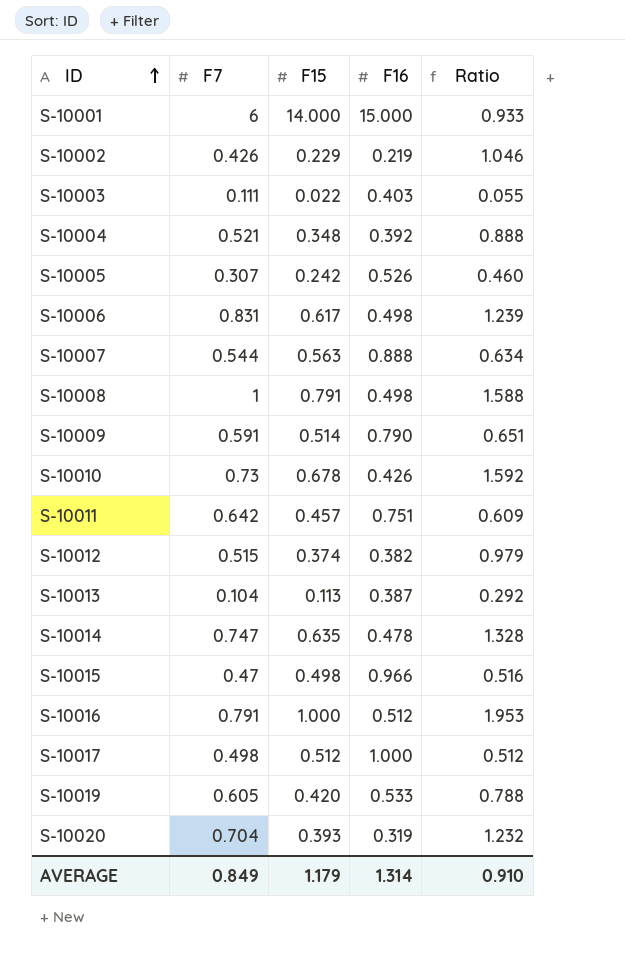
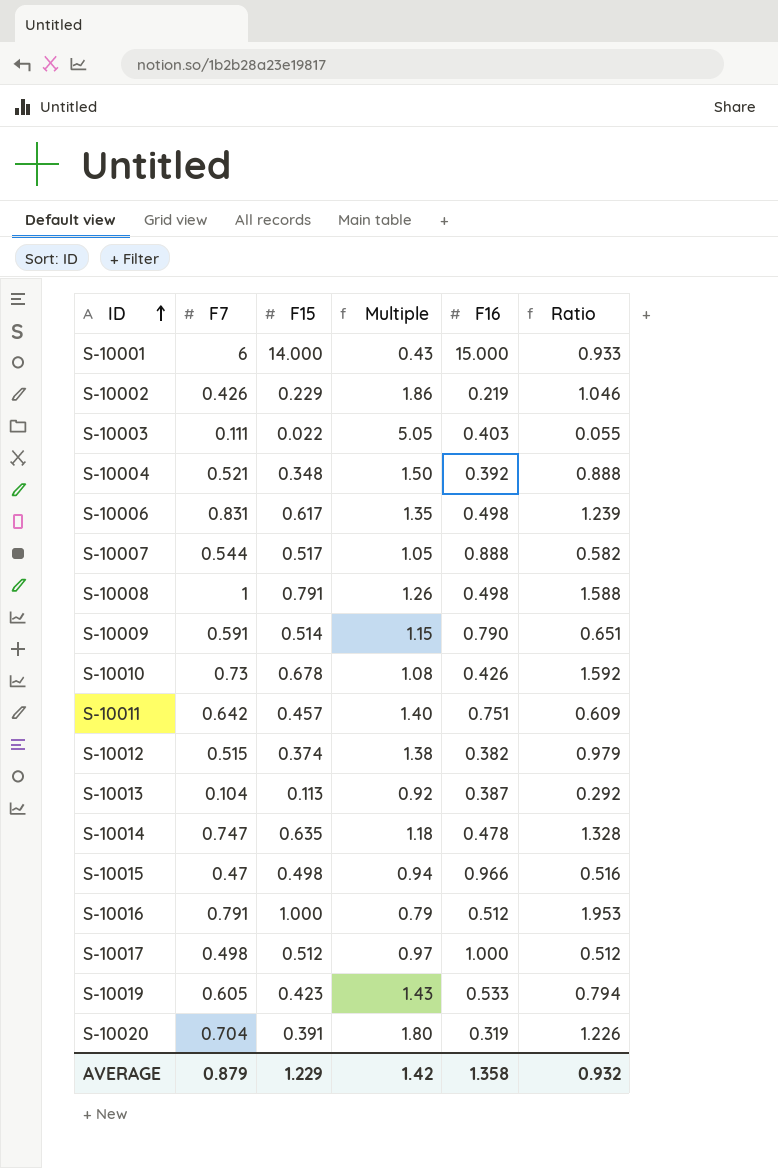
column Multiple | formula: none -> [F7] / [F15]
row S-10005: 0.307 | 0.242 | 0.526 | 0.460 -> none
S-10007 | F15: 0.563 -> 0.517
S-10007 | Ratio: 0.634 -> 0.582
S-10019 | F15: 0.420 -> 0.423
S-10019 | Ratio: 0.788 -> 0.794
S-10020 | F15: 0.393 -> 0.391
S-10020 | Ratio: 1.232 -> 1.226
AVERAGE | F7: 0.849 -> 0.879
AVERAGE | F15: 1.179 -> 1.229
AVERAGE | F16: 1.314 -> 1.358
AVERAGE | Ratio: 0.910 -> 0.932

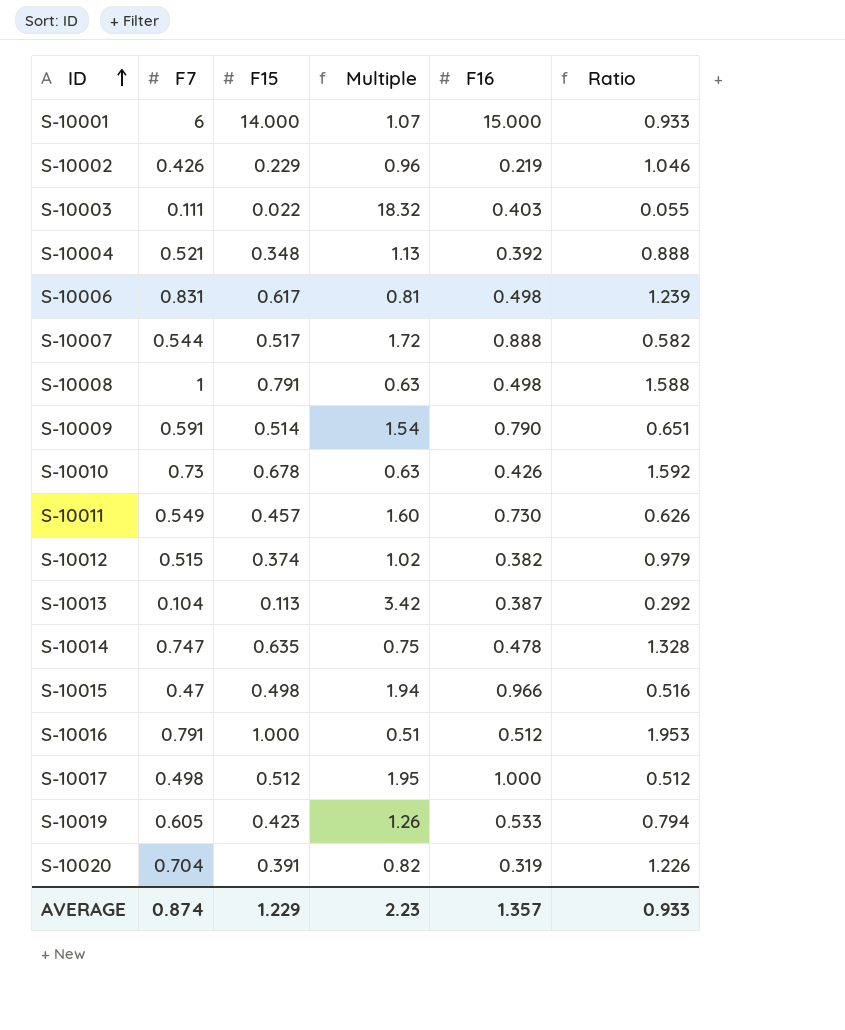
column Multiple | formula: [F7] / [F15] -> [F16] / [F15]
S-10011 | F7: 0.642 -> 0.549
S-10011 | F16: 0.751 -> 0.730
S-10011 | Ratio: 0.609 -> 0.626
AVERAGE | F7: 0.879 -> 0.874
AVERAGE | Multiple: 1.42 -> 2.23
AVERAGE | F16: 1.358 -> 1.357
AVERAGE | Ratio: 0.932 -> 0.933

